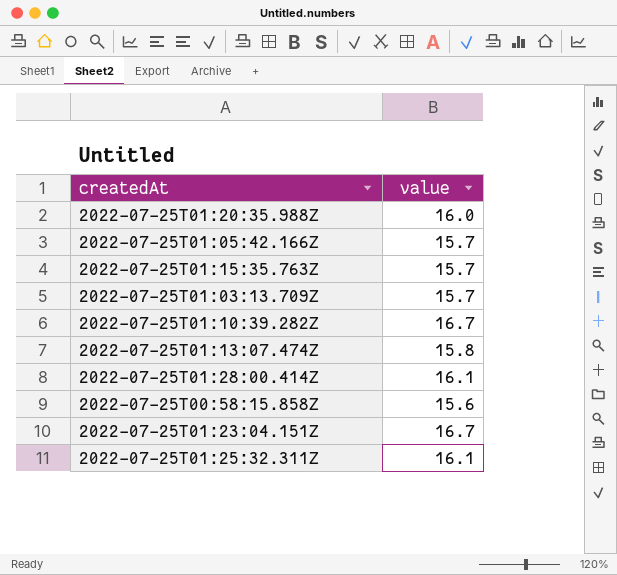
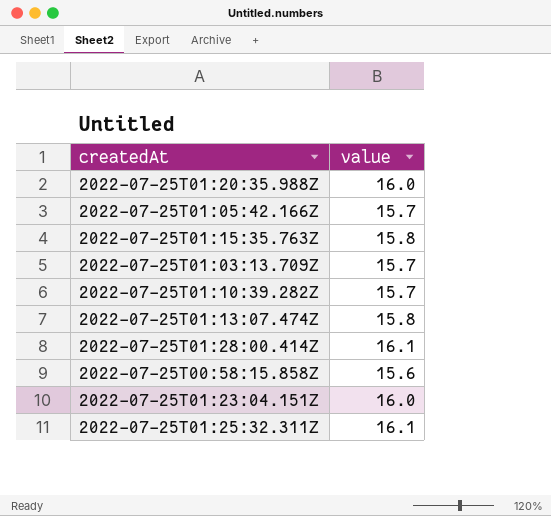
2022-07-25T01:15:35.763Z | value: 15.7 -> 15.8
2022-07-25T01:10:39.282Z | value: 16.7 -> 15.7
2022-07-25T01:23:04.151Z | value: 16.7 -> 16.0

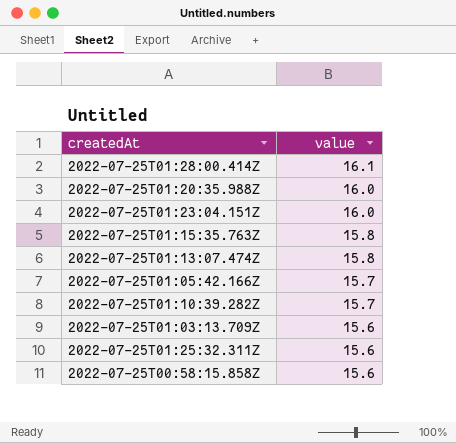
row order: none -> value descending
2022-07-25T01:03:13.709Z | value: 15.7 -> 15.6
2022-07-25T01:25:32.311Z | value: 16.1 -> 15.6

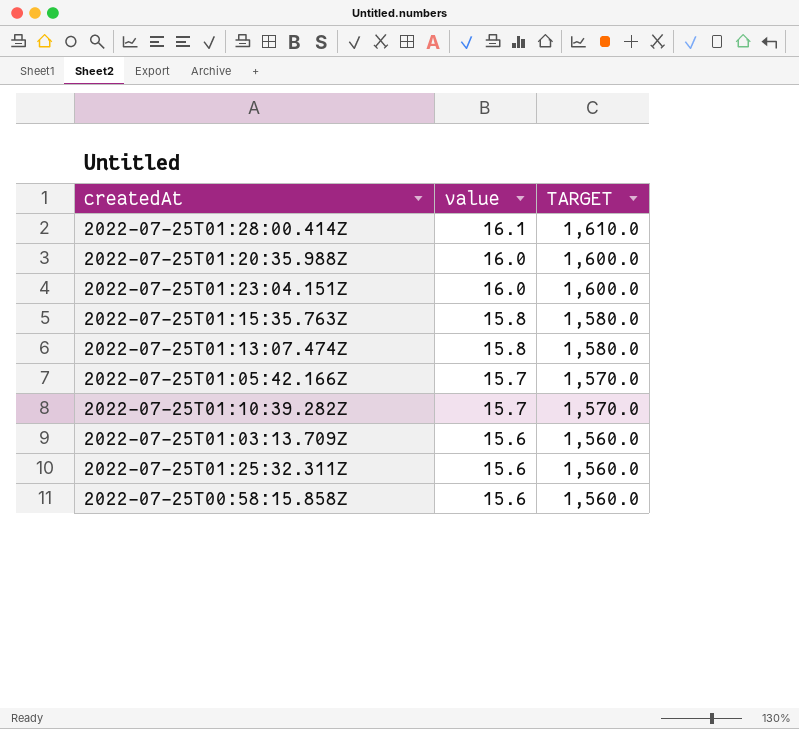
column TARGET | formula: none -> [value] * 100

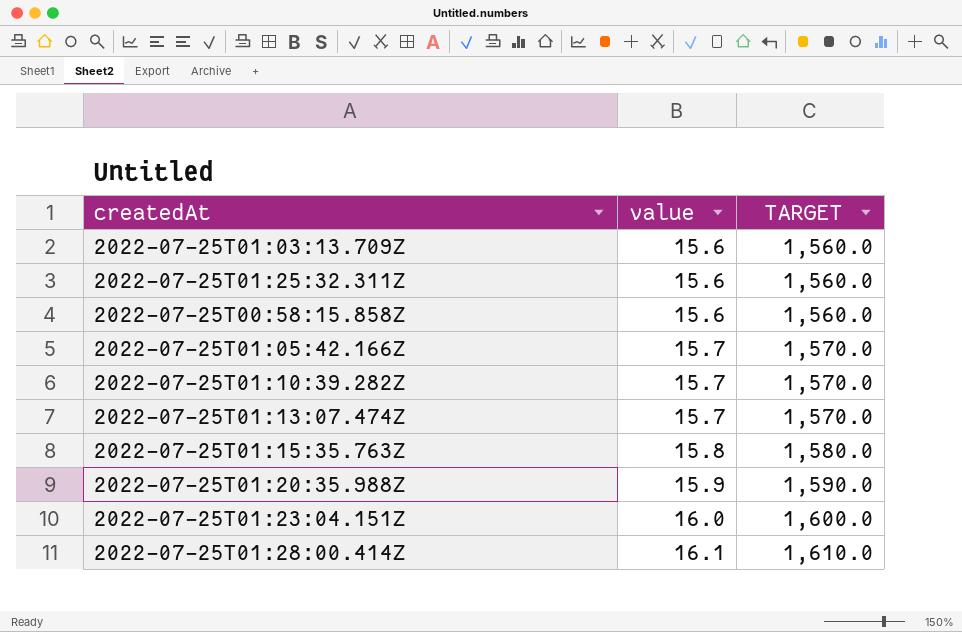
row order: value descending -> value ascending
2022-07-25T01:13:07.474Z | value: 15.8 -> 15.7
2022-07-25T01:13:07.474Z | TARGET: 1,580.0 -> 1,570.0
2022-07-25T01:20:35.988Z | value: 16.0 -> 15.9
2022-07-25T01:20:35.988Z | TARGET: 1,600.0 -> 1,590.0

